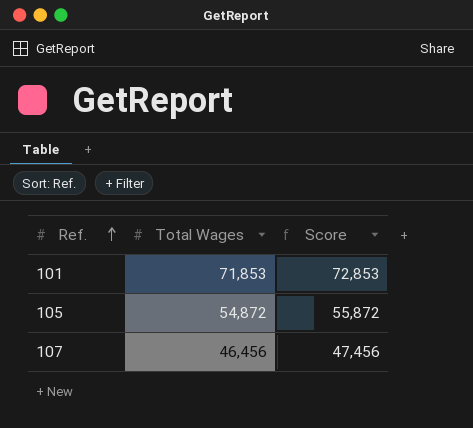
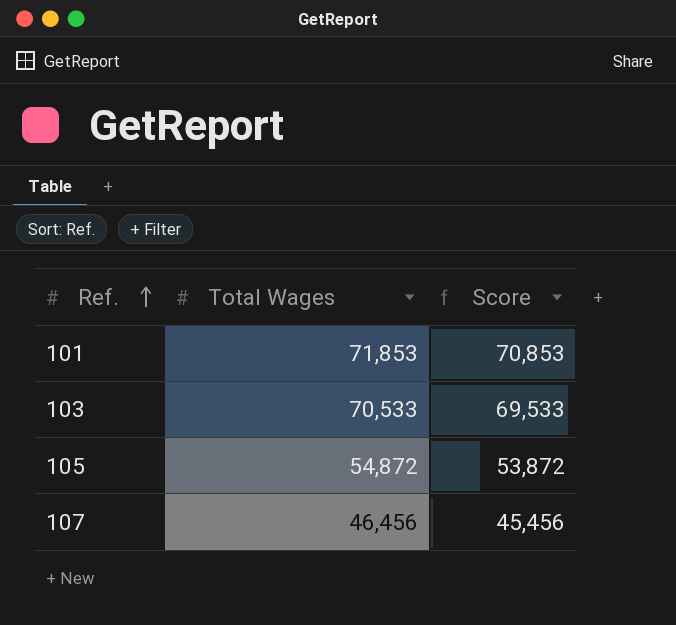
column Score | formula: [Total Wages] + 1000 -> [Total Wages] - 1000
row 103: none -> 70,533 | 69,533

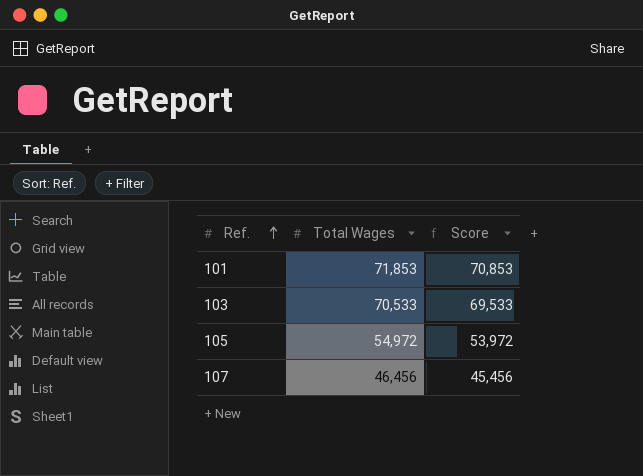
105 | Total Wages: 54,872 -> 54,972
105 | Score: 53,872 -> 53,972

